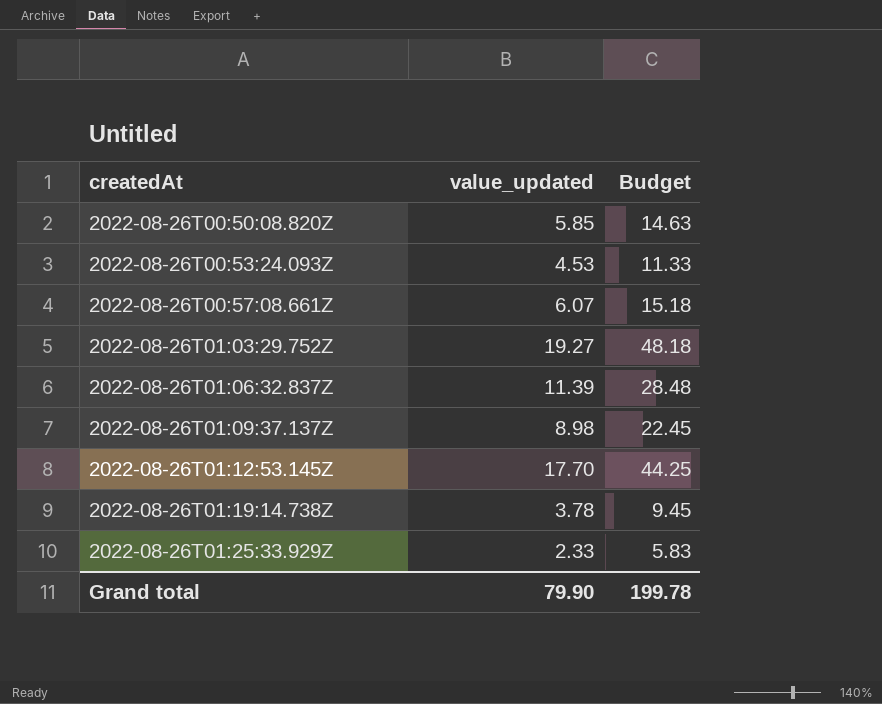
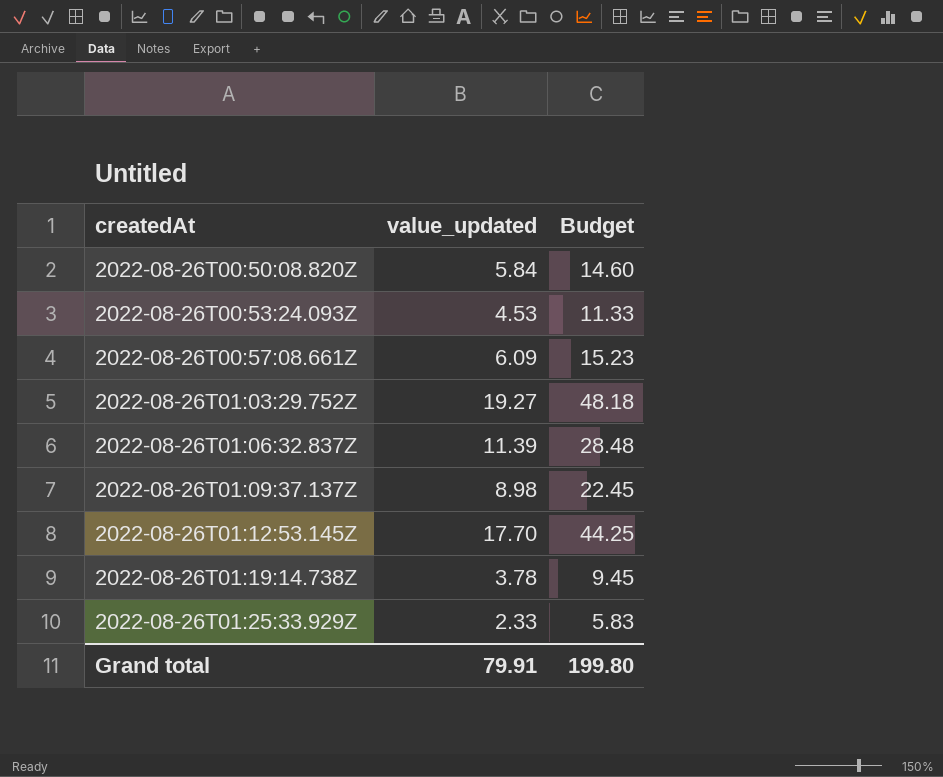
2022-08-26T00:50:08.820Z | value_updated: 5.85 -> 5.84
2022-08-26T00:50:08.820Z | Budget: 14.63 -> 14.60
2022-08-26T00:57:08.661Z | value_updated: 6.07 -> 6.09
2022-08-26T00:57:08.661Z | Budget: 15.18 -> 15.23
Grand total | value_updated: 79.90 -> 79.91
Grand total | Budget: 199.78 -> 199.80

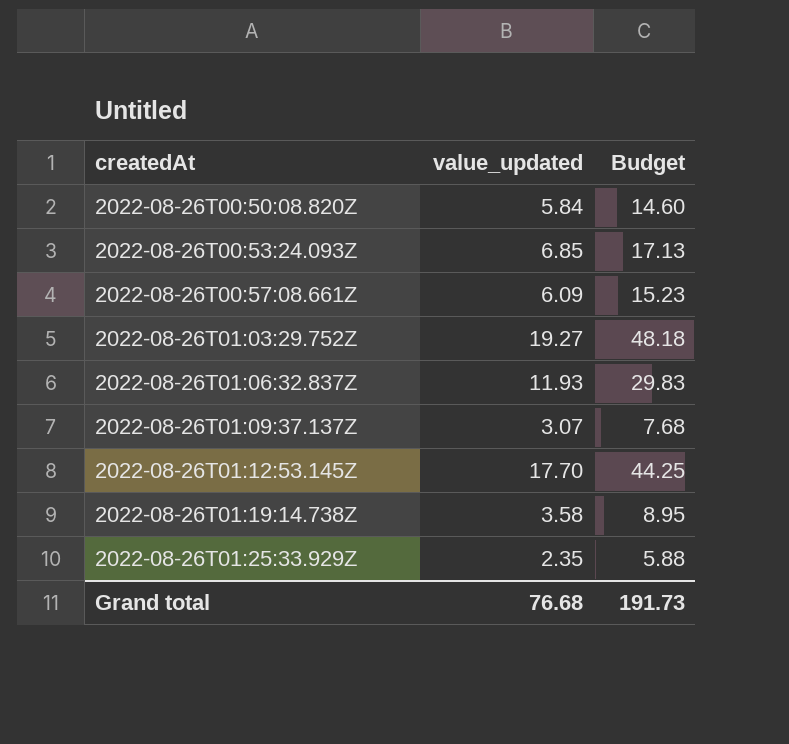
2022-08-26T00:53:24.093Z | value_updated: 4.53 -> 6.85
2022-08-26T00:53:24.093Z | Budget: 11.33 -> 17.13
2022-08-26T01:06:32.837Z | value_updated: 11.39 -> 11.93
2022-08-26T01:06:32.837Z | Budget: 28.48 -> 29.83
2022-08-26T01:09:37.137Z | value_updated: 8.98 -> 3.07
2022-08-26T01:09:37.137Z | Budget: 22.45 -> 7.68
2022-08-26T01:19:14.738Z | value_updated: 3.78 -> 3.58
2022-08-26T01:19:14.738Z | Budget: 9.45 -> 8.95
2022-08-26T01:25:33.929Z | value_updated: 2.33 -> 2.35
2022-08-26T01:25:33.929Z | Budget: 5.83 -> 5.88
Grand total | value_updated: 79.91 -> 76.68
Grand total | Budget: 199.80 -> 191.73

